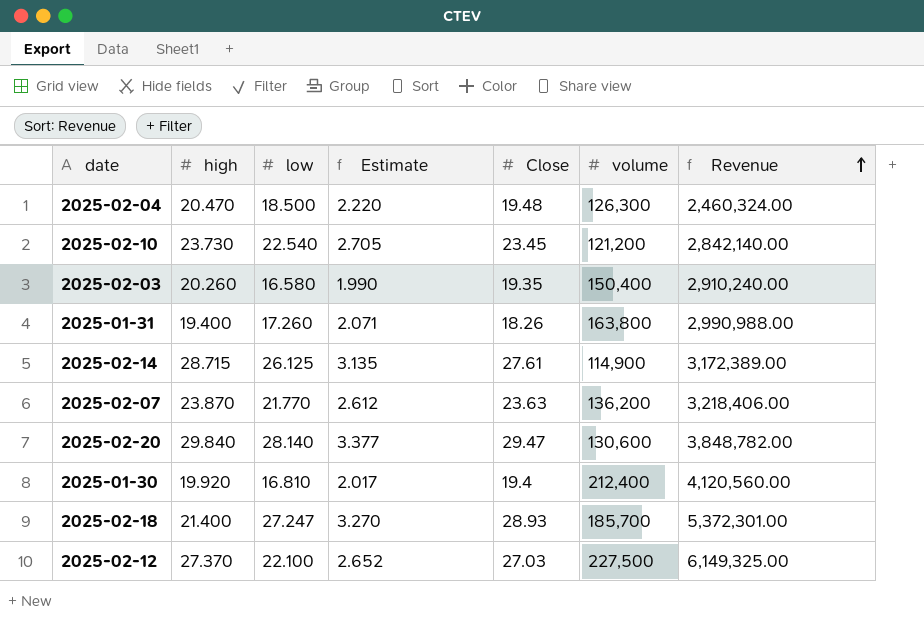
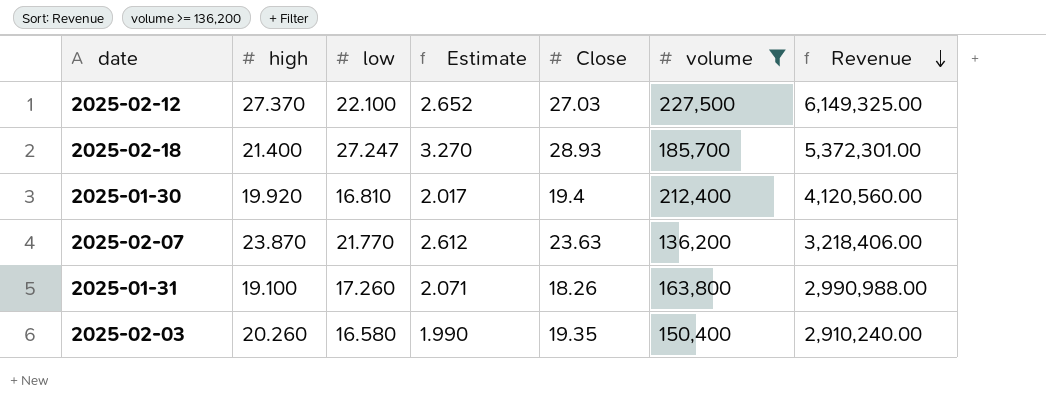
filter: none -> volume >= 136,200
row order: Revenue ascending -> Revenue descending
2025-01-31 | high: 19.400 -> 19.100

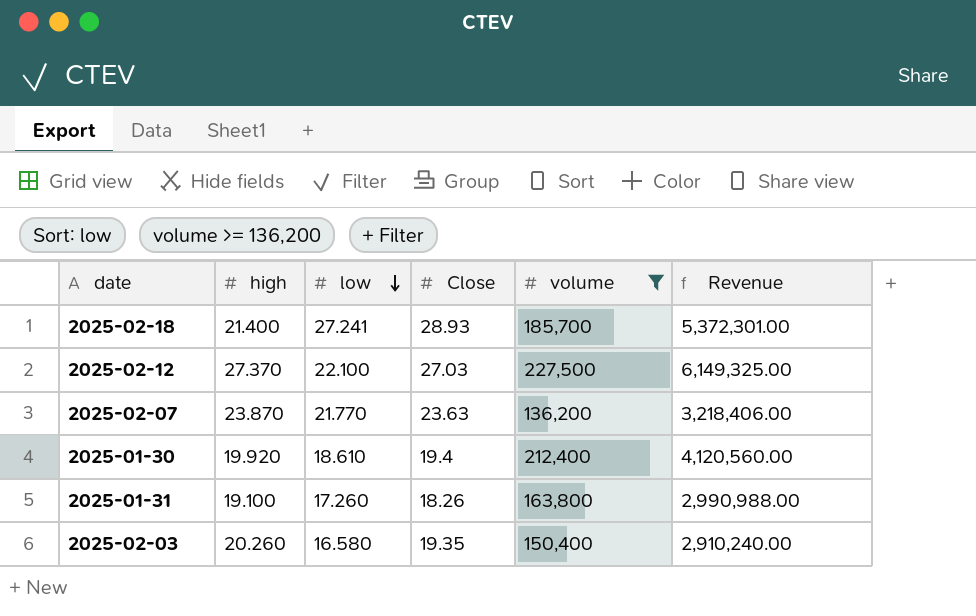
row order: Revenue descending -> low descending
column Estimate | formula: [low] * 0.12 -> none
2025-02-18 | low: 27.247 -> 27.241
2025-01-30 | low: 16.810 -> 18.610

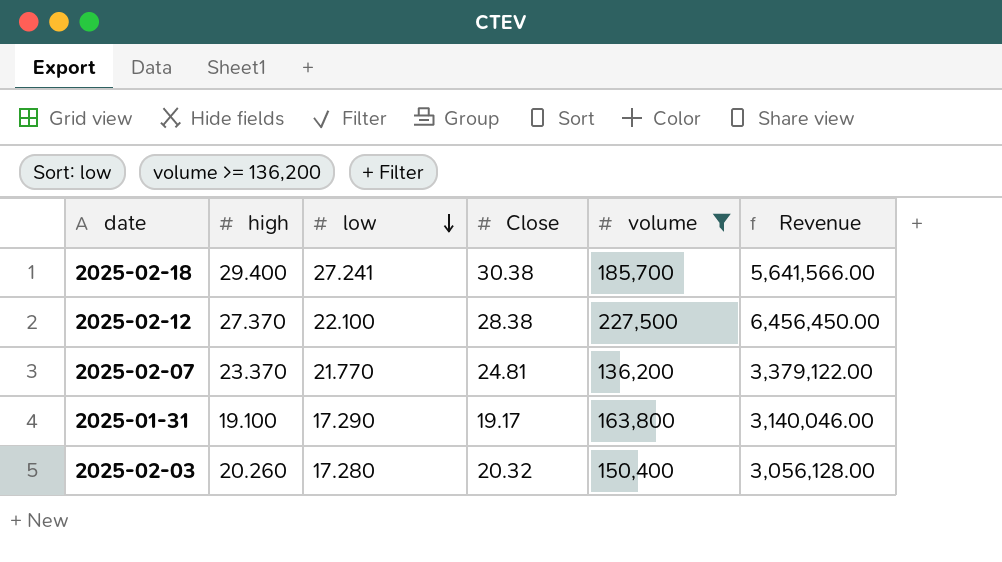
row 2025-01-30: 19.920 | 18.610 | 19.4 | 212,400 | 4,120,560.00 -> none
2025-02-18 | high: 21.400 -> 29.400
2025-02-18 | Close: 28.93 -> 30.38
2025-02-18 | Revenue: 5,372,301.00 -> 5,641,566.00
2025-02-12 | Close: 27.03 -> 28.38
2025-02-12 | Revenue: 6,149,325.00 -> 6,456,450.00
2025-02-07 | high: 23.870 -> 23.370
2025-02-07 | Close: 23.63 -> 24.81
2025-02-07 | Revenue: 3,218,406.00 -> 3,379,122.00
2025-01-31 | low: 17.260 -> 17.290
2025-01-31 | Close: 18.26 -> 19.17
2025-01-31 | Revenue: 2,990,988.00 -> 3,140,046.00
2025-02-03 | low: 16.580 -> 17.280
2025-02-03 | Close: 19.35 -> 20.32
2025-02-03 | Revenue: 2,910,240.00 -> 3,056,128.00

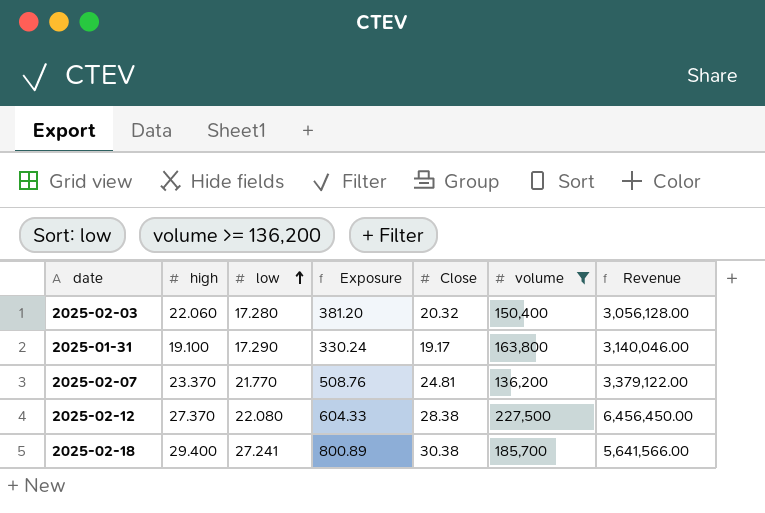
row order: low descending -> low ascending
column Exposure | formula: none -> [high] * [low]
2025-02-03 | high: 20.260 -> 22.060
2025-02-12 | low: 22.100 -> 22.080

